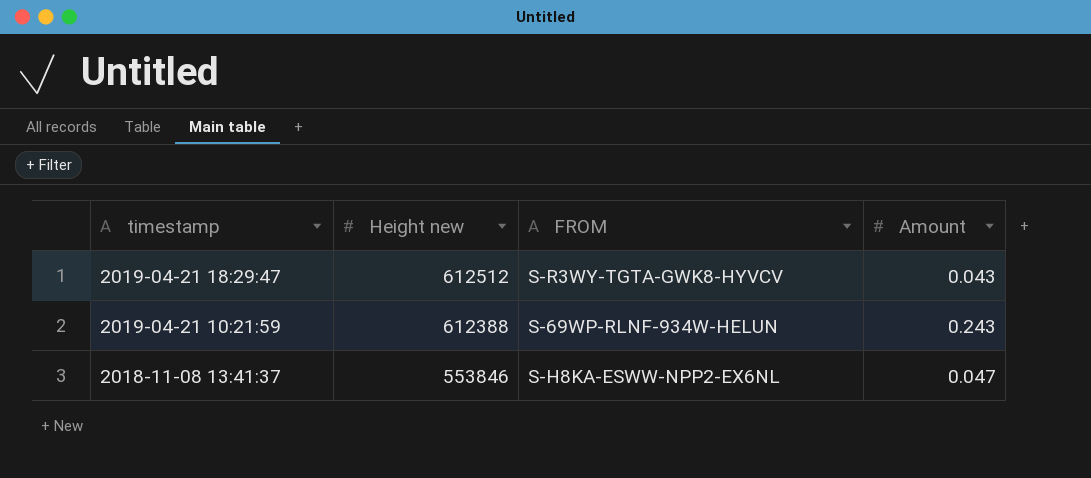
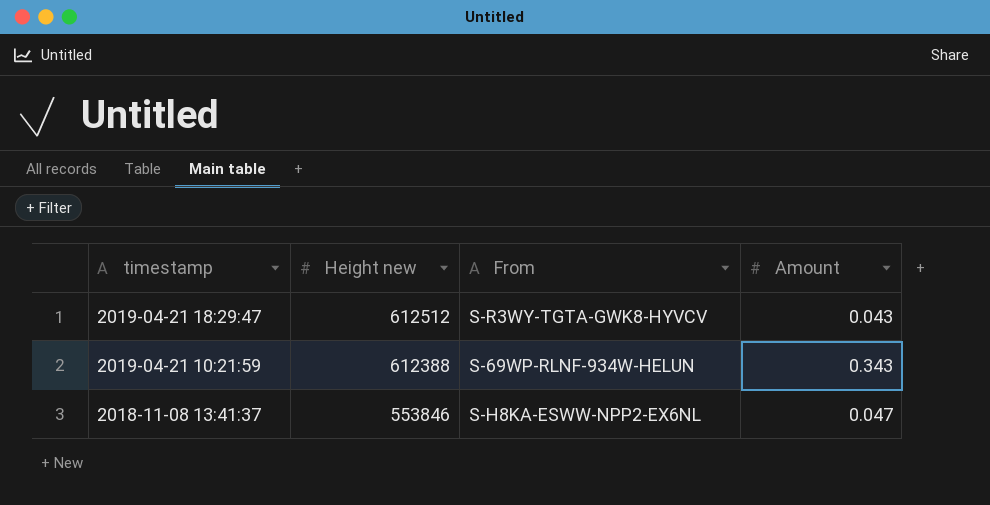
column name: FROM -> From
2019-04-21 10:21:59 | Amount: 0.243 -> 0.343

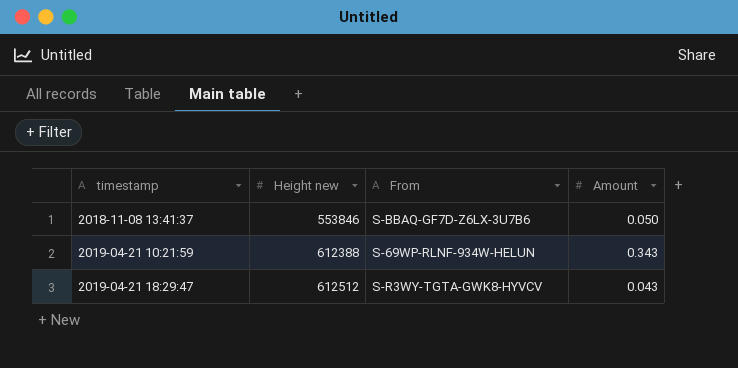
row order: timestamp descending -> timestamp ascending
2018-11-08 13:41:37 | From: S-H8KA-ESWW-NPP2-EX6NL -> S-BBAQ-GF7D-Z6LX-3U7B6
2018-11-08 13:41:37 | Amount: 0.047 -> 0.050

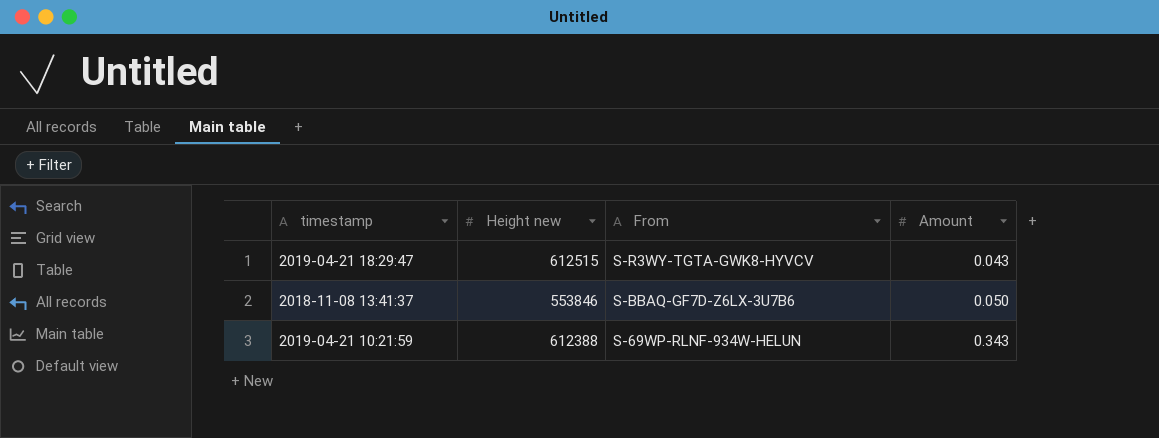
row order: timestamp ascending -> From descending
2019-04-21 18:29:47 | Height new: 612512 -> 612515

